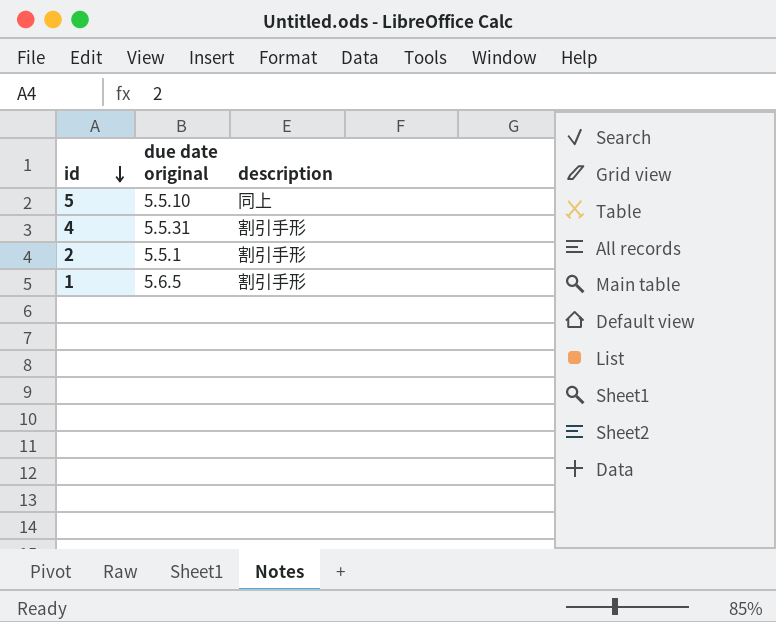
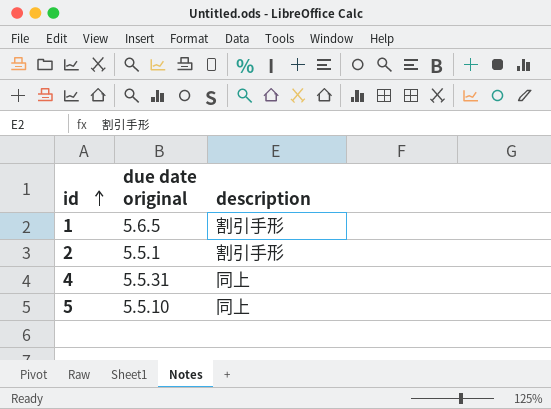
row order: id descending -> id ascending
4 | description: 割引手形 -> 同上

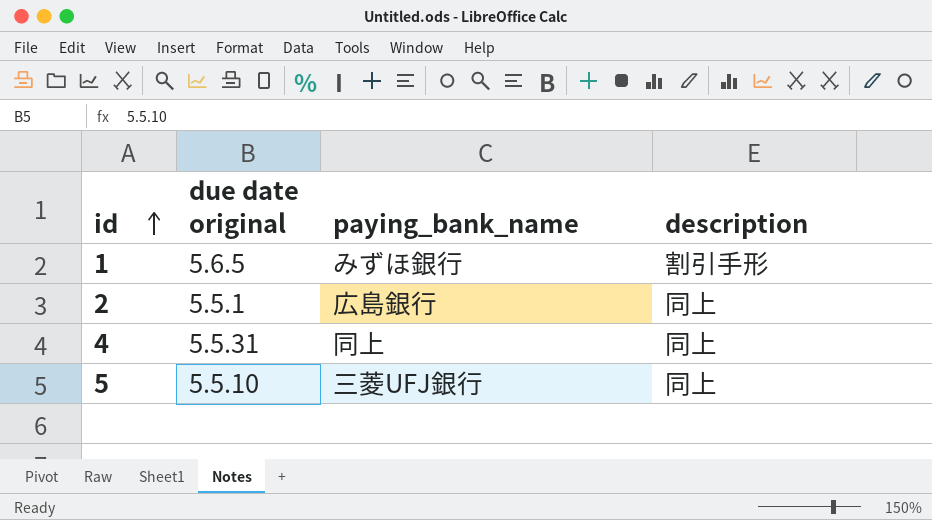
column paying_bank_name | position: none -> 3
2 | description: 割引手形 -> 同上

